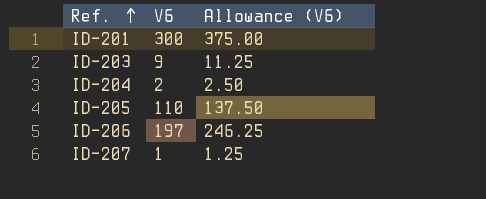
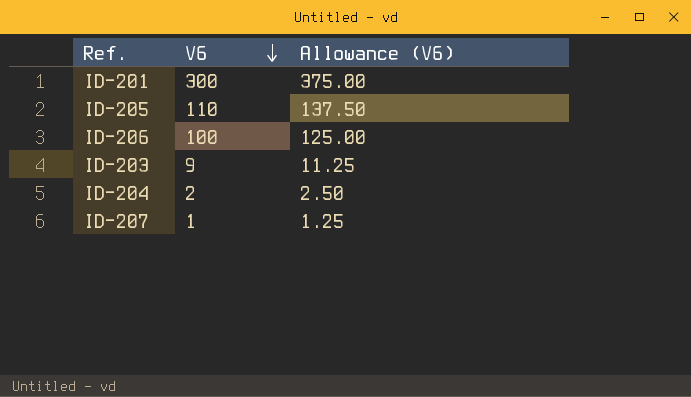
row order: Ref. ascending -> V6 descending
ID-206 | V6: 197 -> 100
ID-206 | Allowance (V6): 246.25 -> 125.00

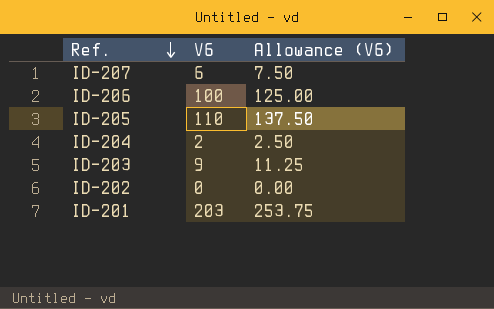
row order: V6 descending -> Ref. descending
ID-207 | V6: 1 -> 6
ID-207 | Allowance (V6): 1.25 -> 7.50
row ID-202: none -> 0 | 0.00
ID-201 | V6: 300 -> 203
ID-201 | Allowance (V6): 375.00 -> 253.75

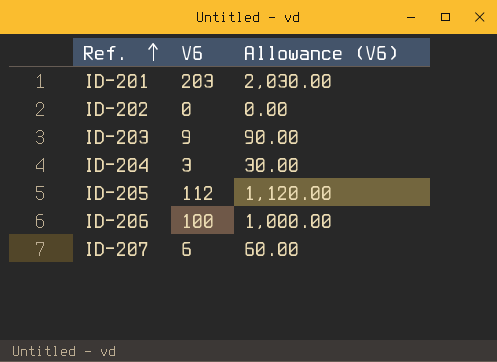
row order: Ref. descending -> Ref. ascending
column Allowance (V6) | formula: [V6] * 1.25 -> [V6] * 10
ID-204 | V6: 2 -> 3
ID-205 | V6: 110 -> 112

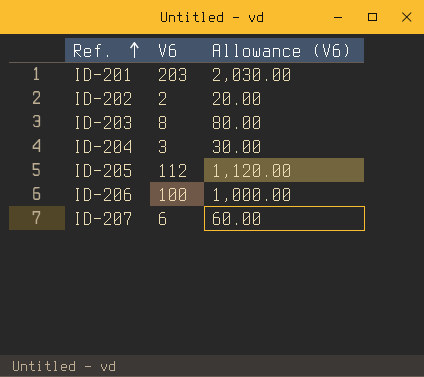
ID-202 | V6: 0 -> 2
ID-202 | Allowance (V6): 0.00 -> 20.00
ID-203 | V6: 9 -> 8
ID-203 | Allowance (V6): 90.00 -> 80.00

